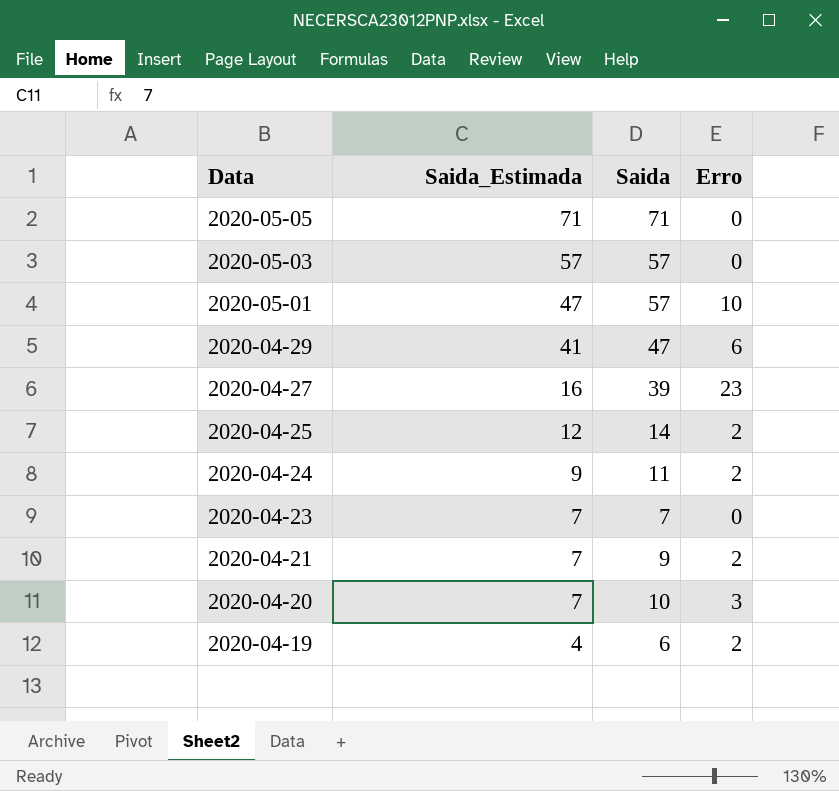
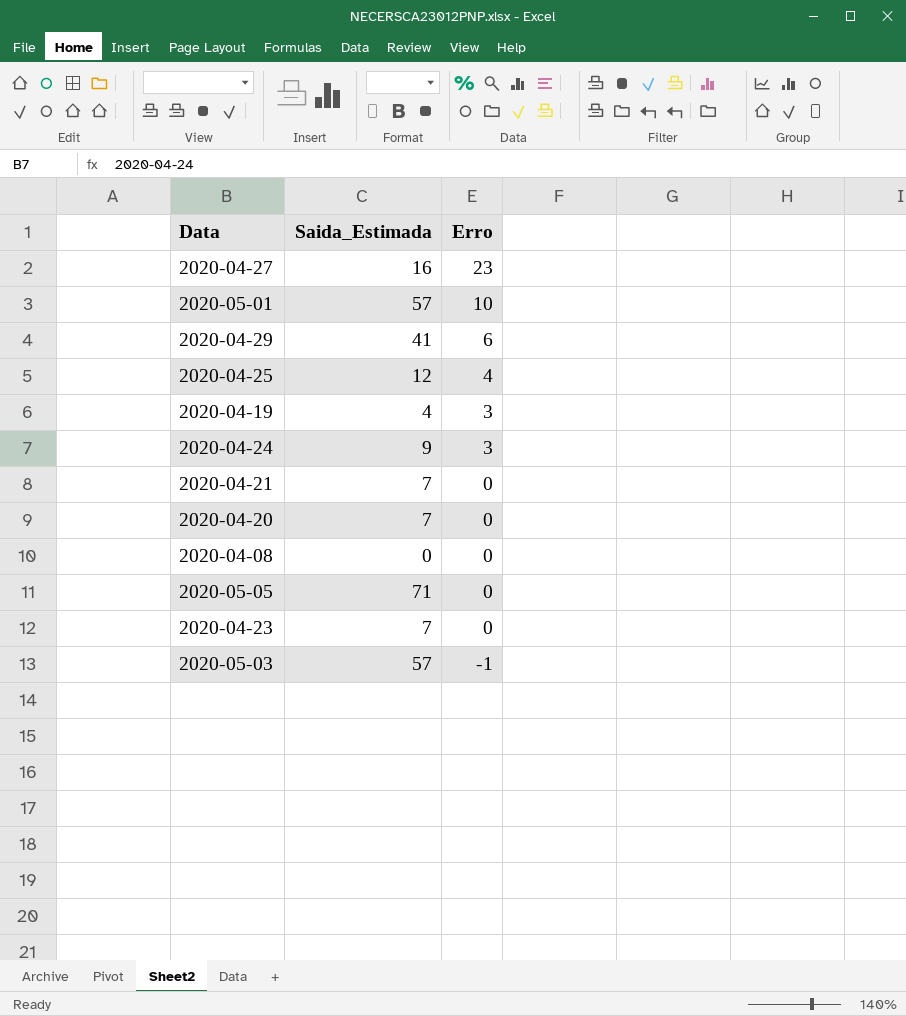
row order: Data descending -> Erro descending
column Saida | formula: [Saida_Estimada] + [Erro] -> none
2020-05-01 | Saida_Estimada: 47 -> 57
2020-04-25 | Erro: 2 -> 4
2020-04-19 | Erro: 2 -> 3
2020-04-24 | Erro: 2 -> 3
2020-04-21 | Erro: 2 -> 0
2020-04-20 | Erro: 3 -> 0
row 2020-04-08: none -> 0 | 0
2020-05-03 | Erro: 0 -> -1

